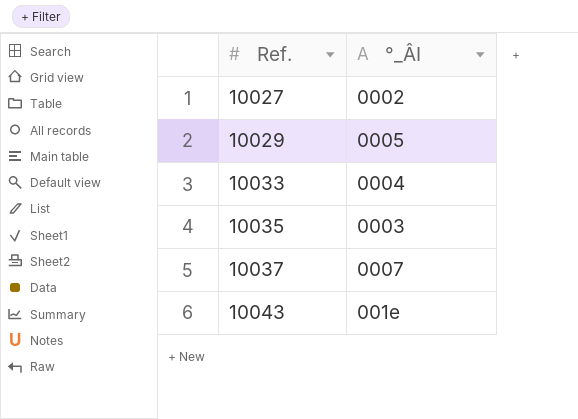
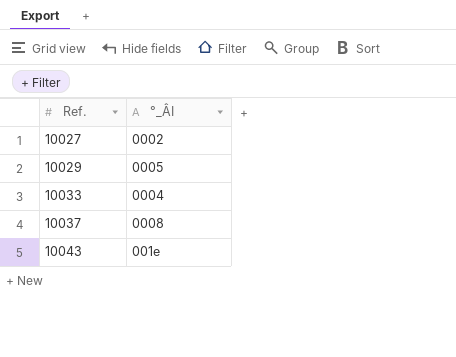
row 10035: 0003 -> none
10037 | °_ÂI: 0007 -> 0008

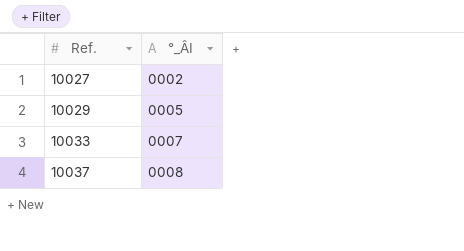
row 10043: 001e -> none
10033 | °_ÂI: 0004 -> 0007

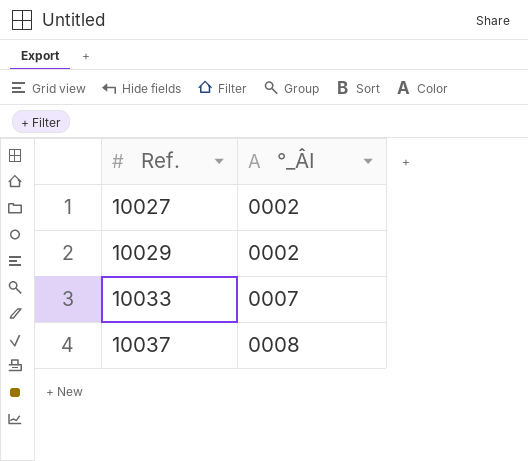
10029 | °_ÂI: 0005 -> 0002

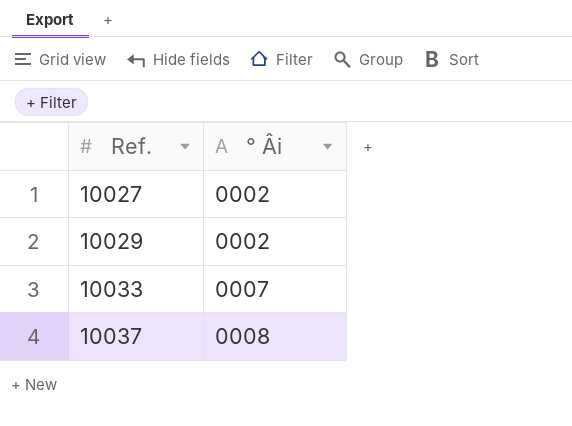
column name: °_ÂI -> ° Âi

